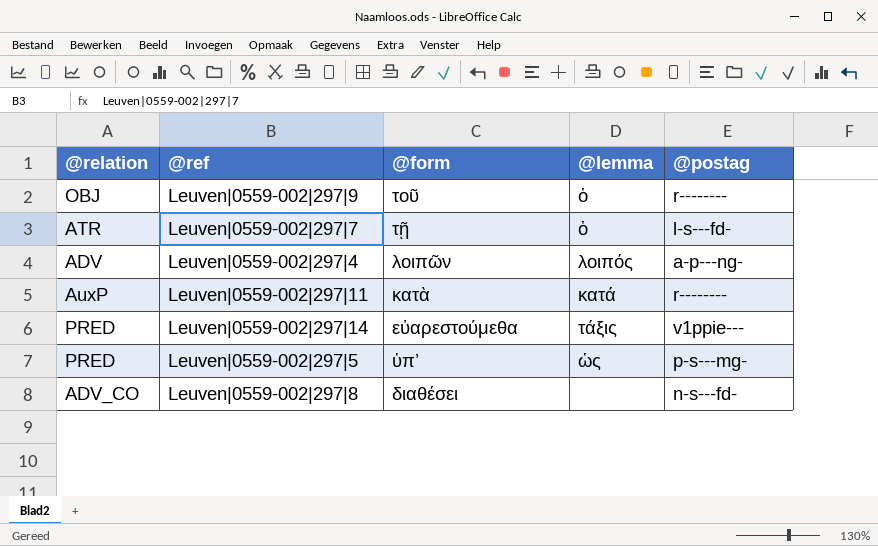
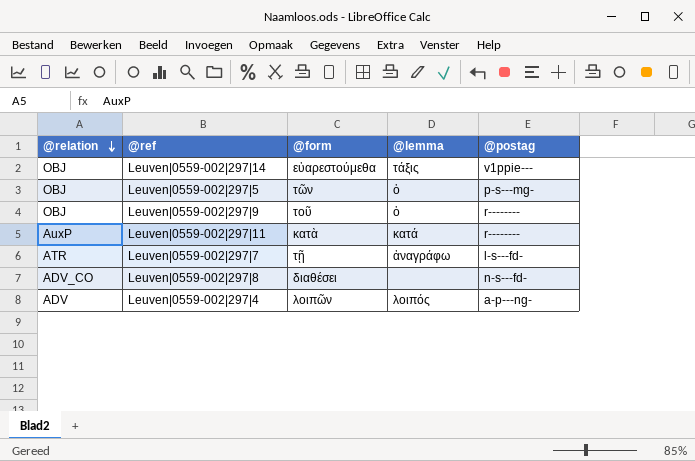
row order: none -> @relation descending
Leuven|0559-002|297|14 | @relation: PRED -> OBJ
Leuven|0559-002|297|5 | @relation: PRED -> OBJ
Leuven|0559-002|297|5 | @form: ὑπ’ -> τῶν
Leuven|0559-002|297|5 | @lemma: ὡς -> ὁ
Leuven|0559-002|297|7 | @lemma: ὁ -> ἀναγράφω

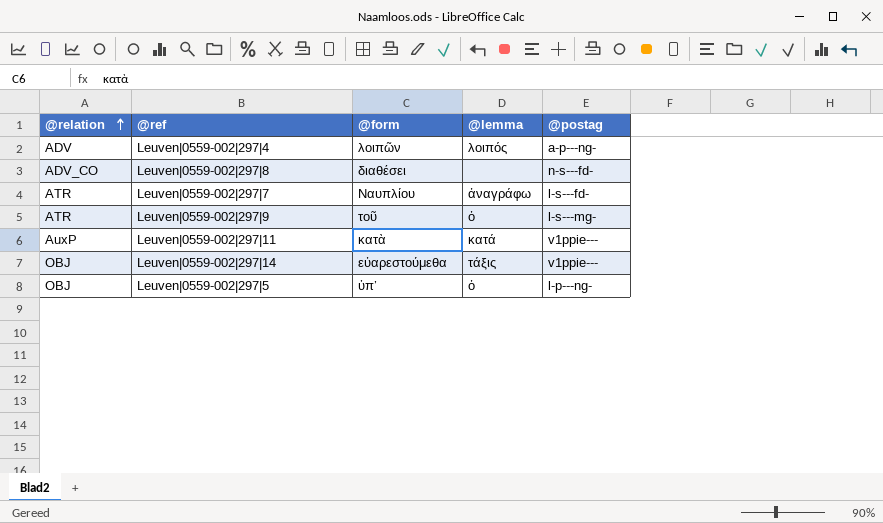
row order: @relation descending -> @relation ascending
Leuven|0559-002|297|7 | @form: τῇ -> Ναυπλίου
Leuven|0559-002|297|9 | @relation: OBJ -> ATR
Leuven|0559-002|297|9 | @postag: r-------- -> l-s---mg-
Leuven|0559-002|297|11 | @postag: r-------- -> v1ppie---
Leuven|0559-002|297|5 | @form: τῶν -> ὑπ’
Leuven|0559-002|297|5 | @postag: p-s---mg- -> l-p---ng-

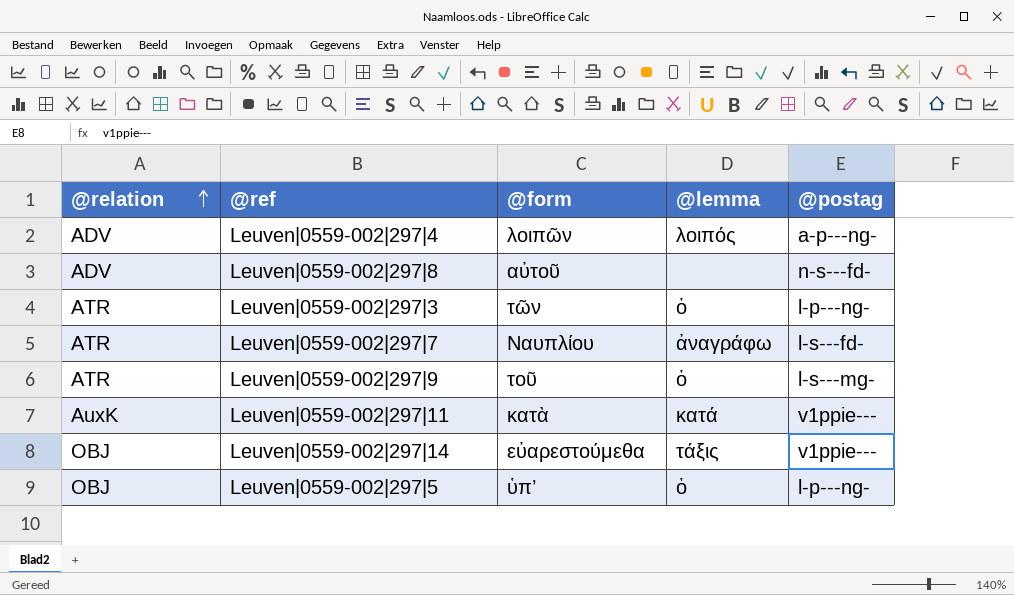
Leuven|0559-002|297|8 | @relation: ADV_CO -> ADV
Leuven|0559-002|297|8 | @form: διαθέσει -> αὐτοῦ
row Leuven|0559-002|297|3: none -> ATR | τῶν | ὁ | l-p---ng-
Leuven|0559-002|297|11 | @relation: AuxP -> AuxK

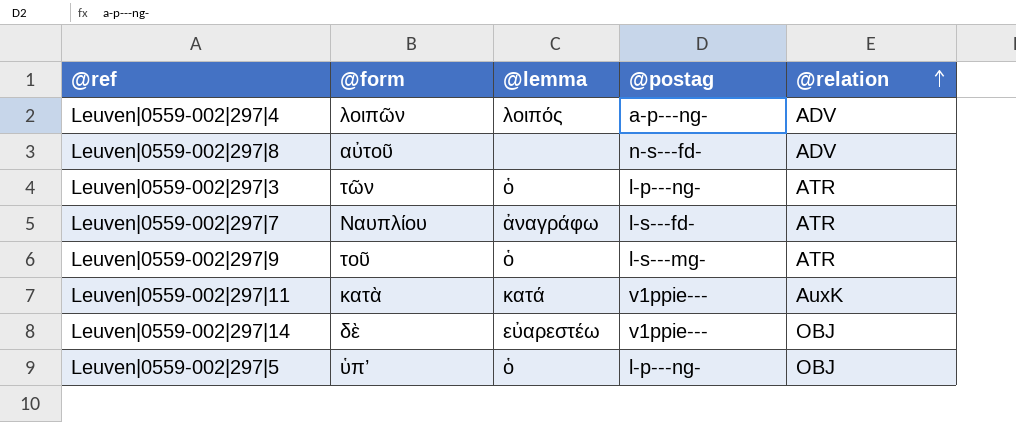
column @relation | position: 1 -> 5
Leuven|0559-002|297|14 | @form: εὐαρεστούμεθα -> δὲ
Leuven|0559-002|297|14 | @lemma: τάξις -> εὐαρεστέω

